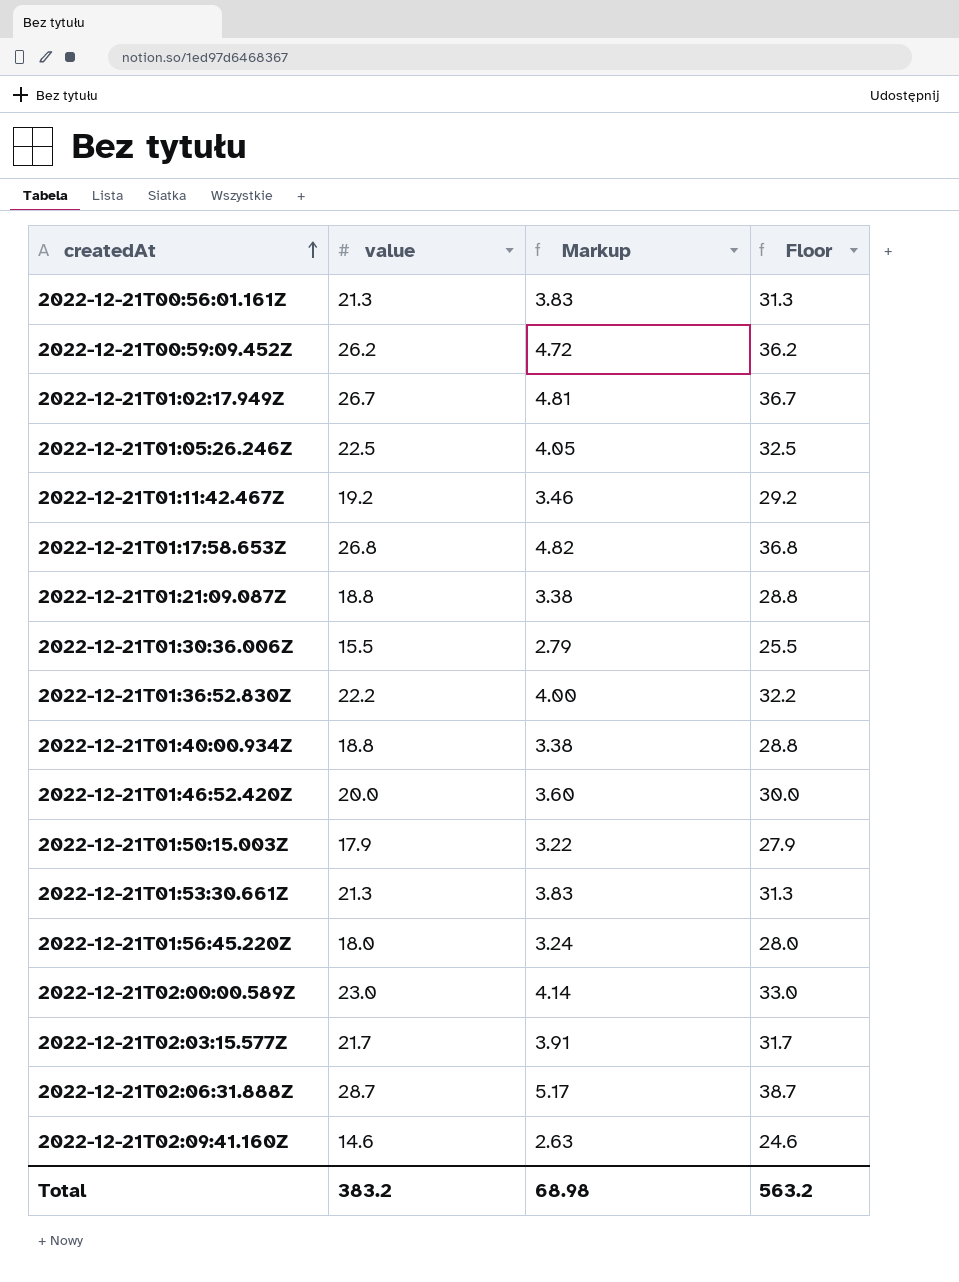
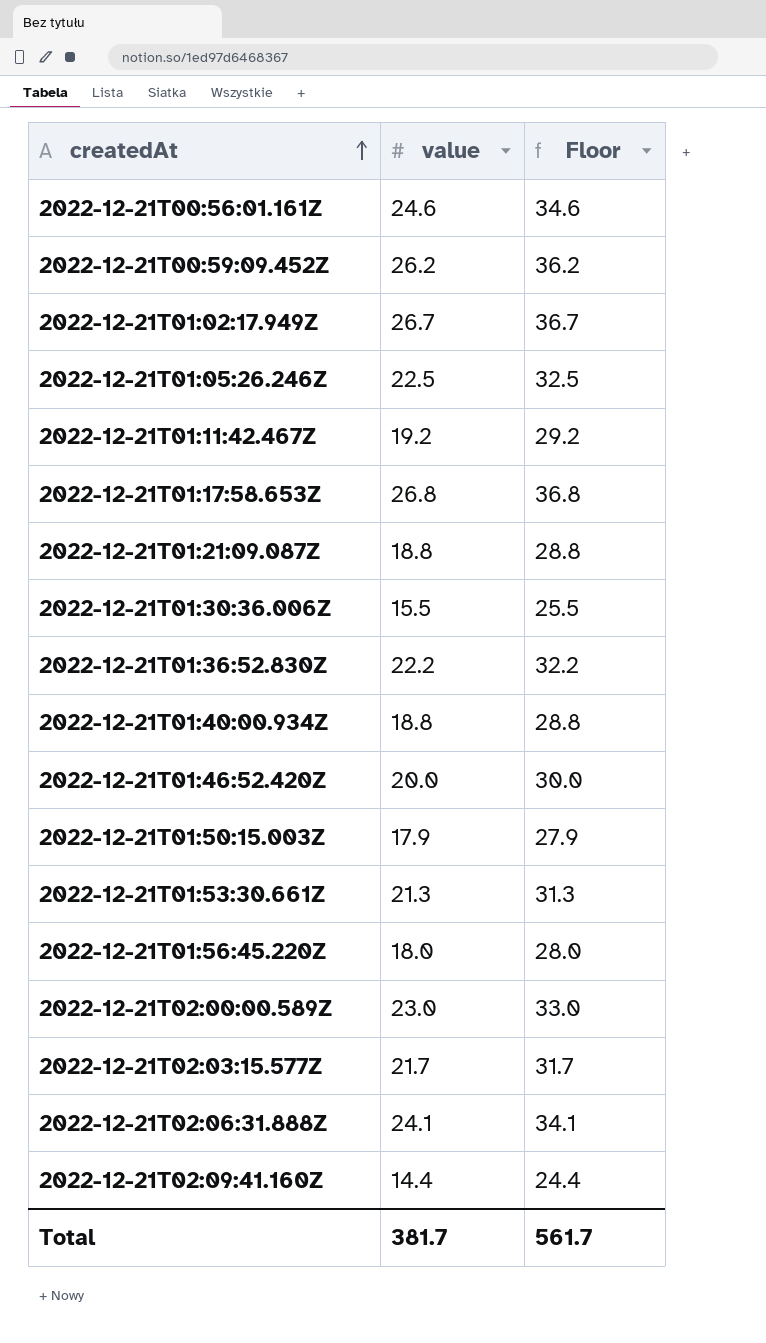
column Markup | formula: [value] * 0.18 -> none
2022-12-21T00:56:01.161Z | value: 21.3 -> 24.6
2022-12-21T00:56:01.161Z | Floor: 31.3 -> 34.6
2022-12-21T02:06:31.888Z | value: 28.7 -> 24.1
2022-12-21T02:06:31.888Z | Floor: 38.7 -> 34.1
2022-12-21T02:09:41.160Z | value: 14.6 -> 14.4
2022-12-21T02:09:41.160Z | Floor: 24.6 -> 24.4
Total | value: 383.2 -> 381.7
Total | Floor: 563.2 -> 561.7

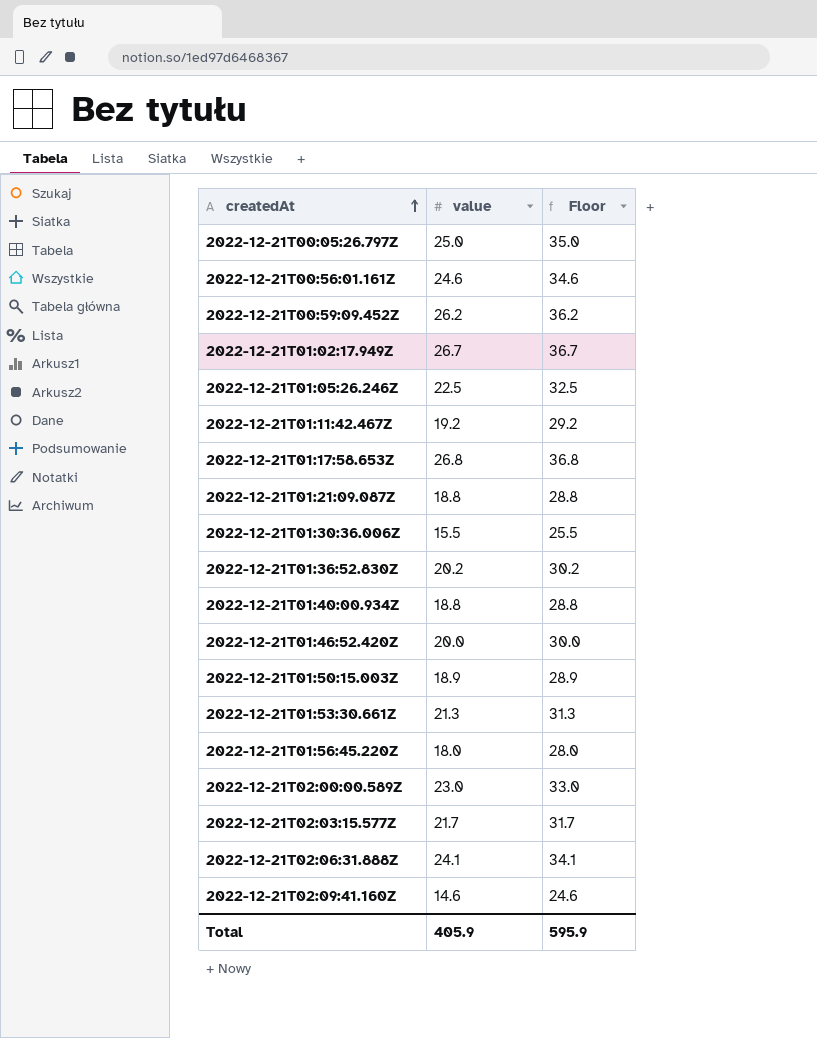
row 2022-12-21T00:05:26.797Z: none -> 25.0 | 35.0
2022-12-21T01:36:52.830Z | value: 22.2 -> 20.2
2022-12-21T01:36:52.830Z | Floor: 32.2 -> 30.2
2022-12-21T01:50:15.003Z | value: 17.9 -> 18.9
2022-12-21T01:50:15.003Z | Floor: 27.9 -> 28.9
2022-12-21T02:09:41.160Z | value: 14.4 -> 14.6
2022-12-21T02:09:41.160Z | Floor: 24.4 -> 24.6
Total | value: 381.7 -> 405.9
Total | Floor: 561.7 -> 595.9

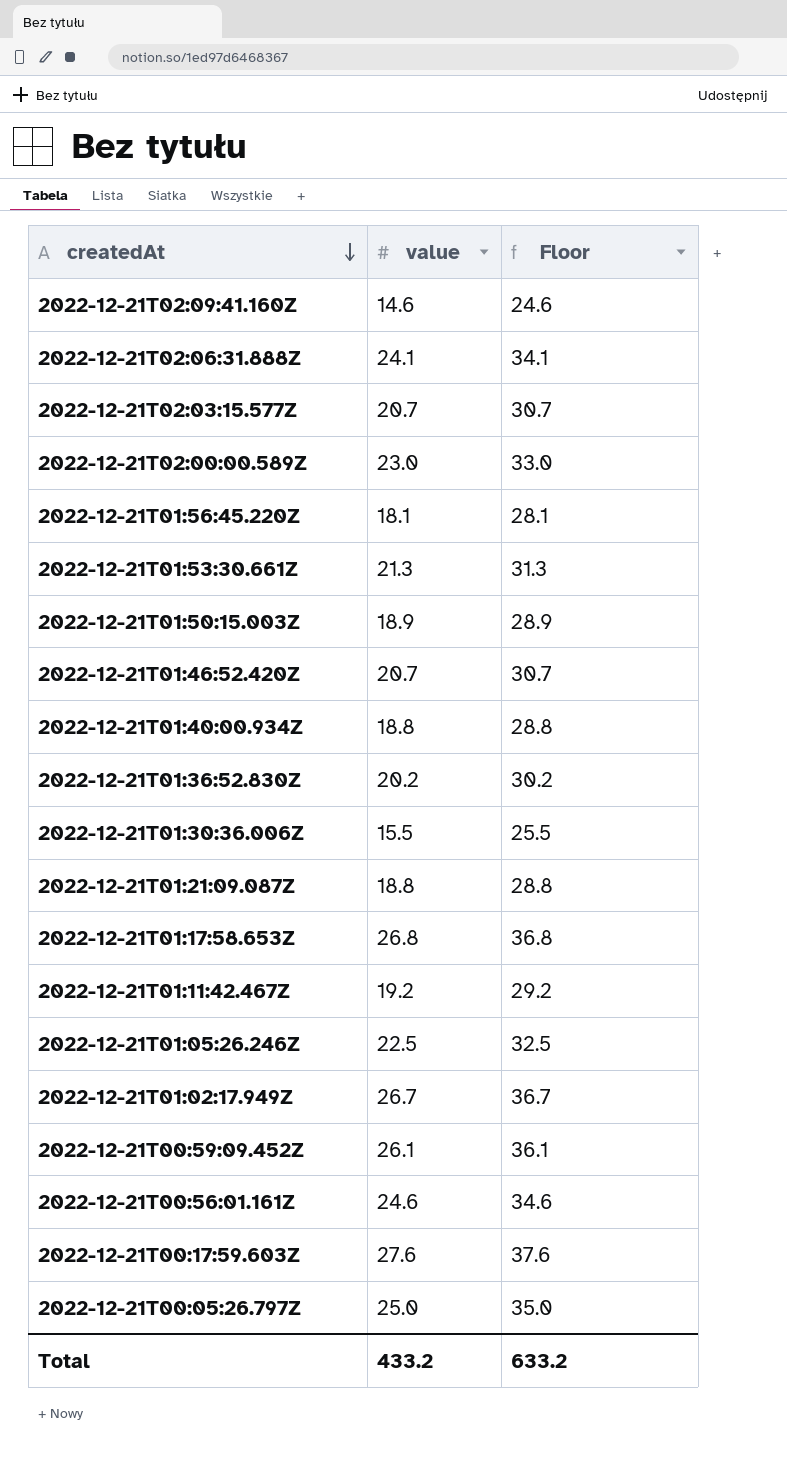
row order: createdAt ascending -> createdAt descending
2022-12-21T02:03:15.577Z | value: 21.7 -> 20.7
2022-12-21T02:03:15.577Z | Floor: 31.7 -> 30.7
2022-12-21T01:56:45.220Z | value: 18.0 -> 18.1
2022-12-21T01:56:45.220Z | Floor: 28.0 -> 28.1
2022-12-21T01:46:52.420Z | value: 20.0 -> 20.7
2022-12-21T01:46:52.420Z | Floor: 30.0 -> 30.7
2022-12-21T00:59:09.452Z | value: 26.2 -> 26.1
2022-12-21T00:59:09.452Z | Floor: 36.2 -> 36.1
row 2022-12-21T00:17:59.603Z: none -> 27.6 | 37.6
Total | value: 405.9 -> 433.2
Total | Floor: 595.9 -> 633.2

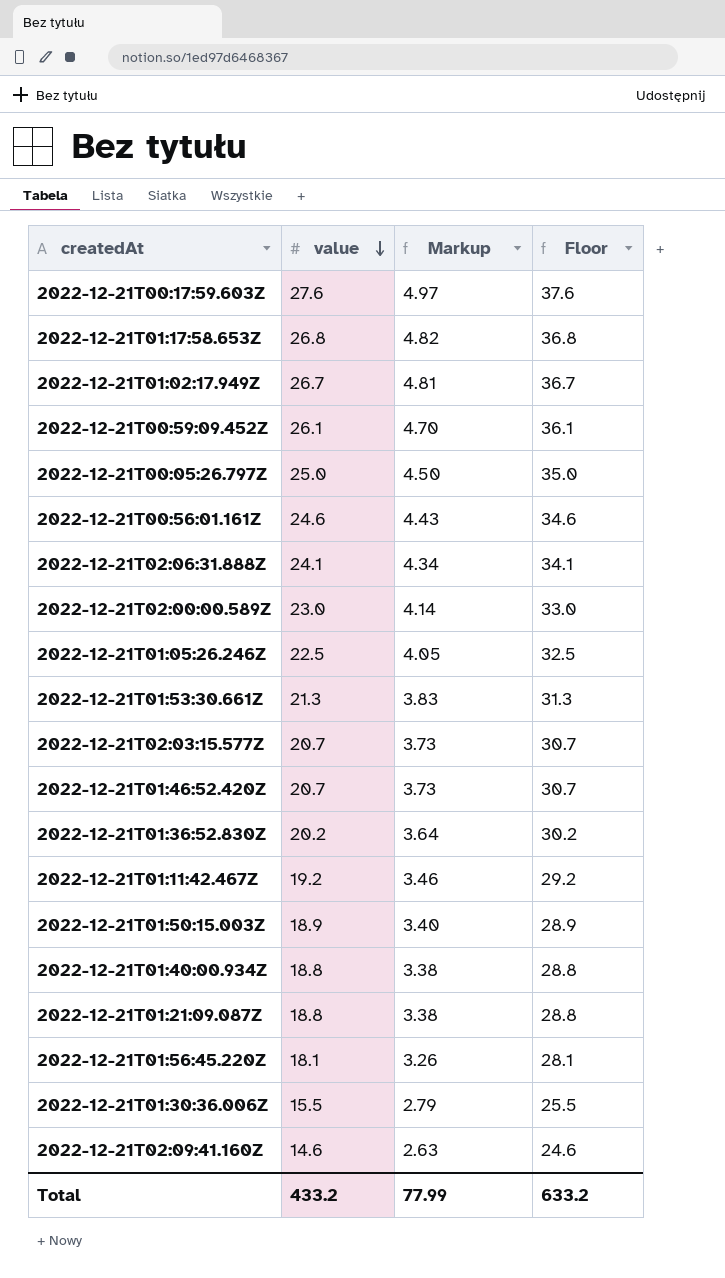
row order: createdAt descending -> value descending
column Markup | formula: none -> [value] * 0.18

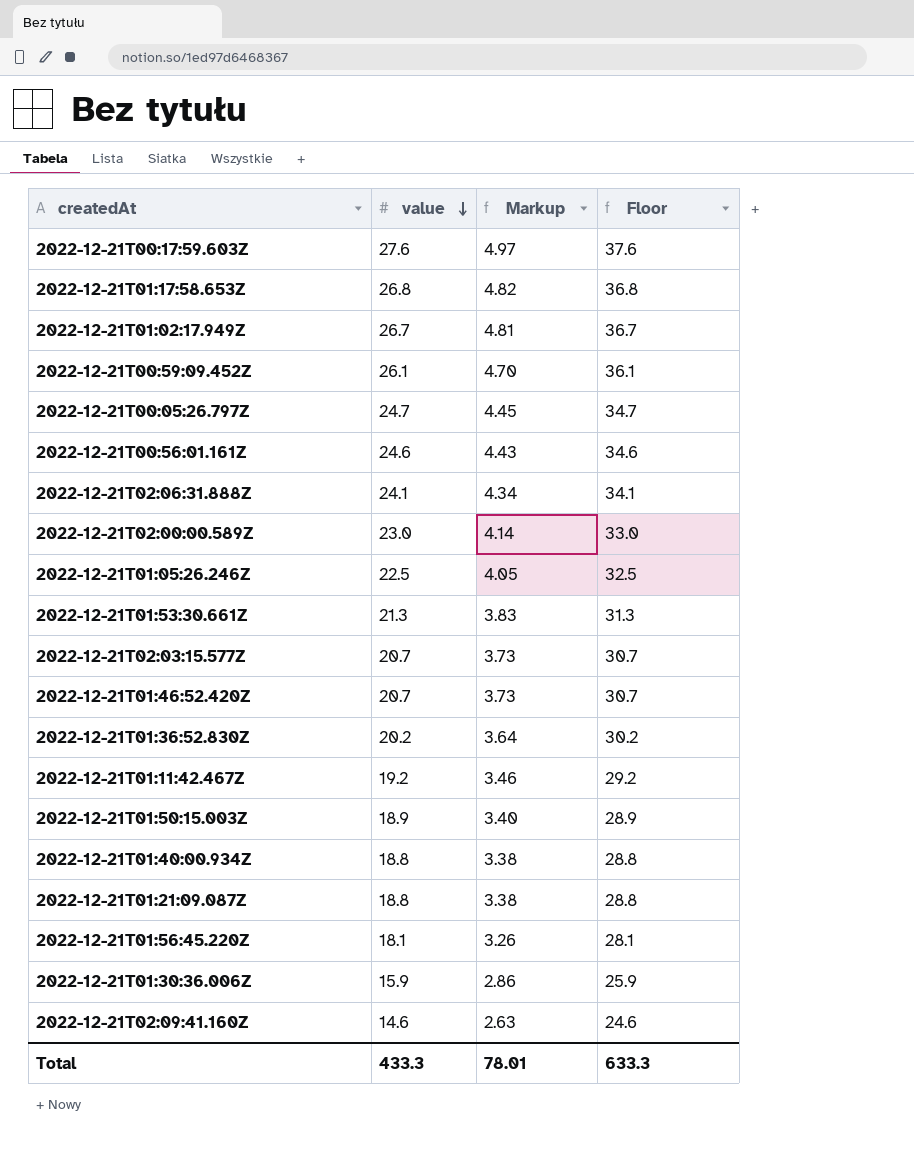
2022-12-21T00:05:26.797Z | value: 25.0 -> 24.7
2022-12-21T00:05:26.797Z | Markup: 4.50 -> 4.45
2022-12-21T00:05:26.797Z | Floor: 35.0 -> 34.7
2022-12-21T01:30:36.006Z | value: 15.5 -> 15.9
2022-12-21T01:30:36.006Z | Markup: 2.79 -> 2.86
2022-12-21T01:30:36.006Z | Floor: 25.5 -> 25.9
Total | value: 433.2 -> 433.3
Total | Markup: 77.99 -> 78.01
Total | Floor: 633.2 -> 633.3

